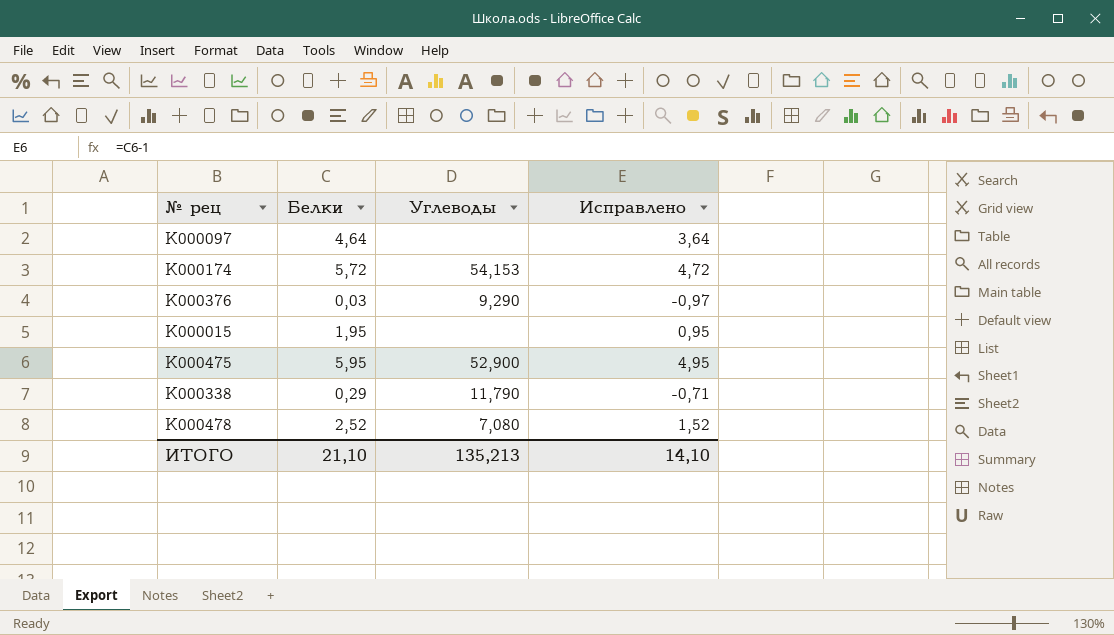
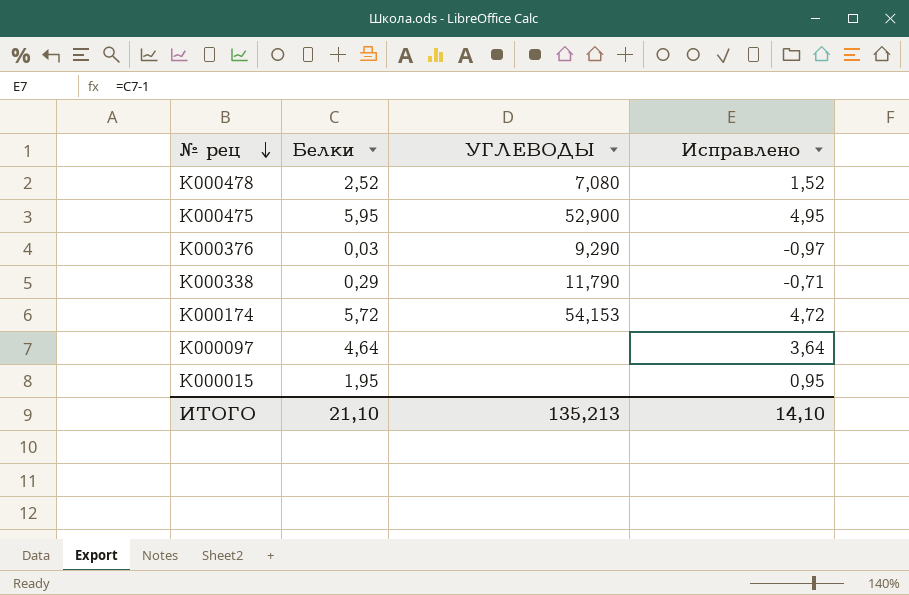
row order: none -> № рец descending
column name: Углеводы -> УГЛЕВОДЫ

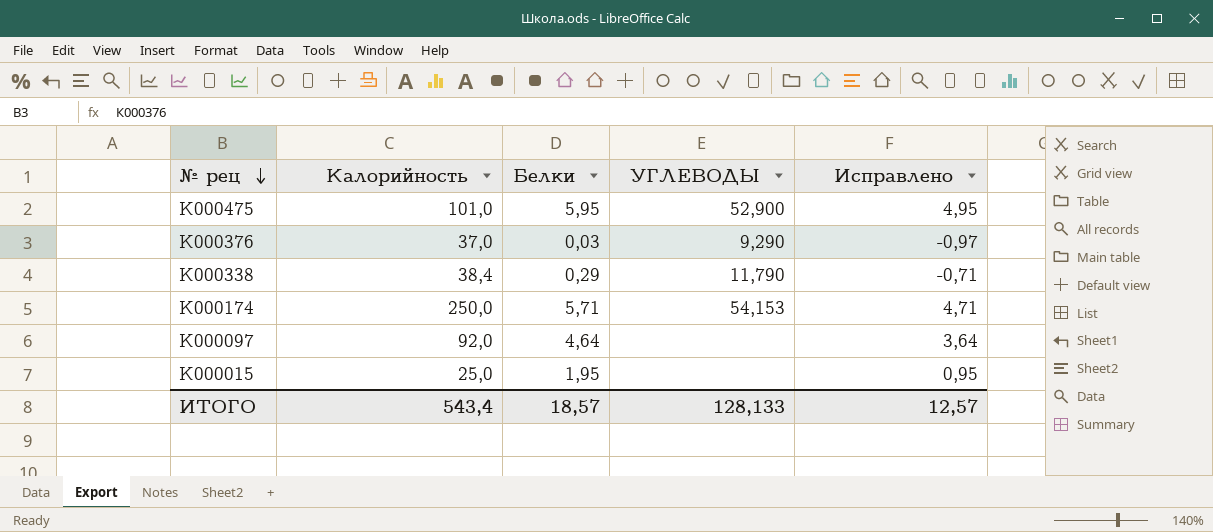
column Калорийность | position: none -> 2
row К000478: 2,52 | 7,080 | 1,52 -> none
К000174 | Белки: 5,72 -> 5,71
К000174 | Исправлено: 4,72 -> 4,71
ИТОГО | Белки: 21,10 -> 18,57
ИТОГО | УГЛЕВОДЫ: 135,213 -> 128,133
ИТОГО | Исправлено: 14,10 -> 12,57

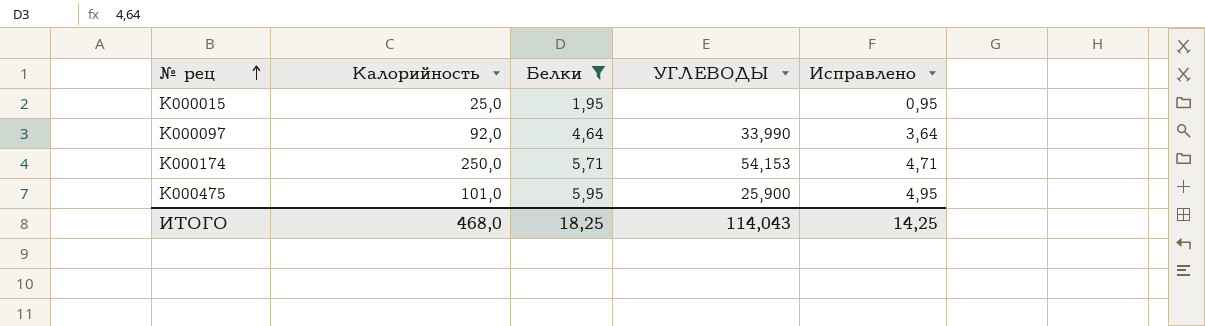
filter: none -> Белки >= 1,95
row order: № рец descending -> № рец ascending
К000097 | УГЛЕВОДЫ: none -> 33,990
К000475 | УГЛЕВОДЫ: 52,900 -> 25,900
ИТОГО | Калорийность: 543,4 -> 468,0
ИТОГО | Белки: 18,57 -> 18,25
ИТОГО | УГЛЕВОДЫ: 128,133 -> 114,043
ИТОГО | Исправлено: 12,57 -> 14,25

